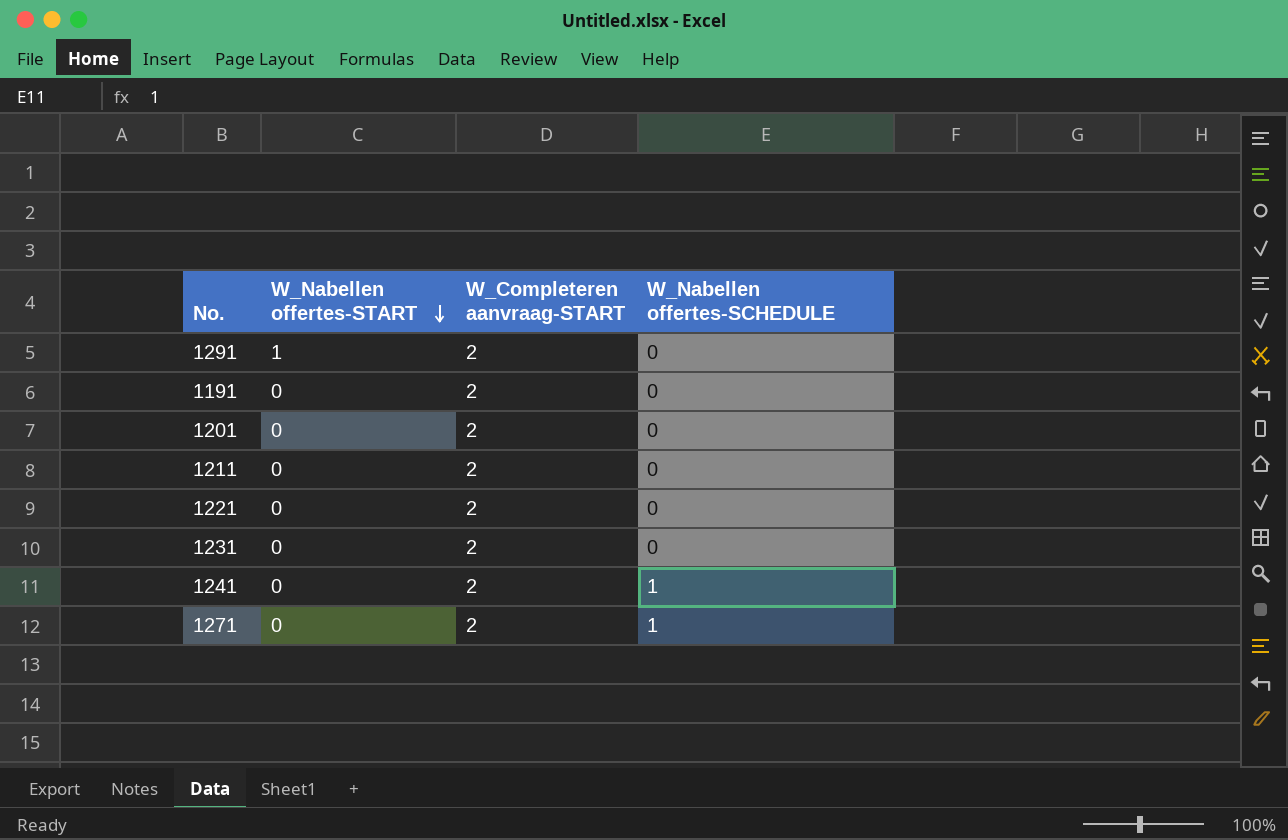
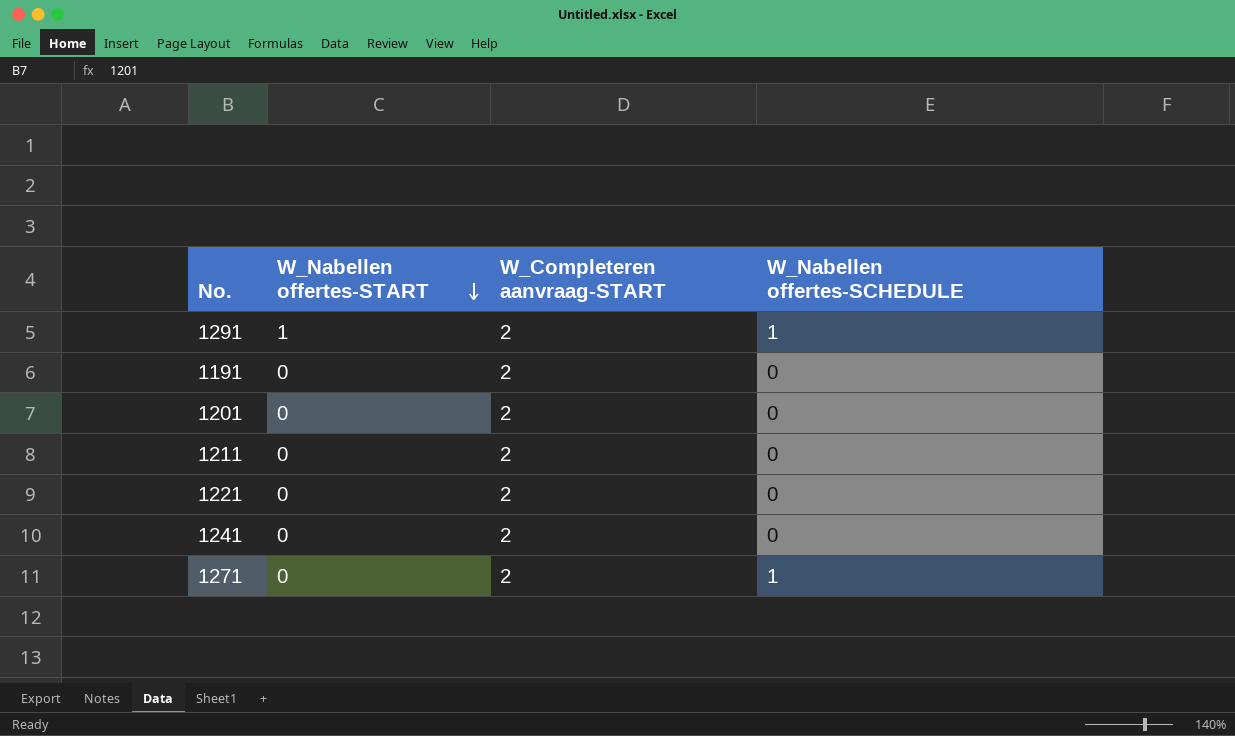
row 1231: 0 | 2 | 0 -> none
1291 | W_Nabellen offertes-SCHEDULE: 0 -> 1
1241 | W_Nabellen offertes-SCHEDULE: 1 -> 0

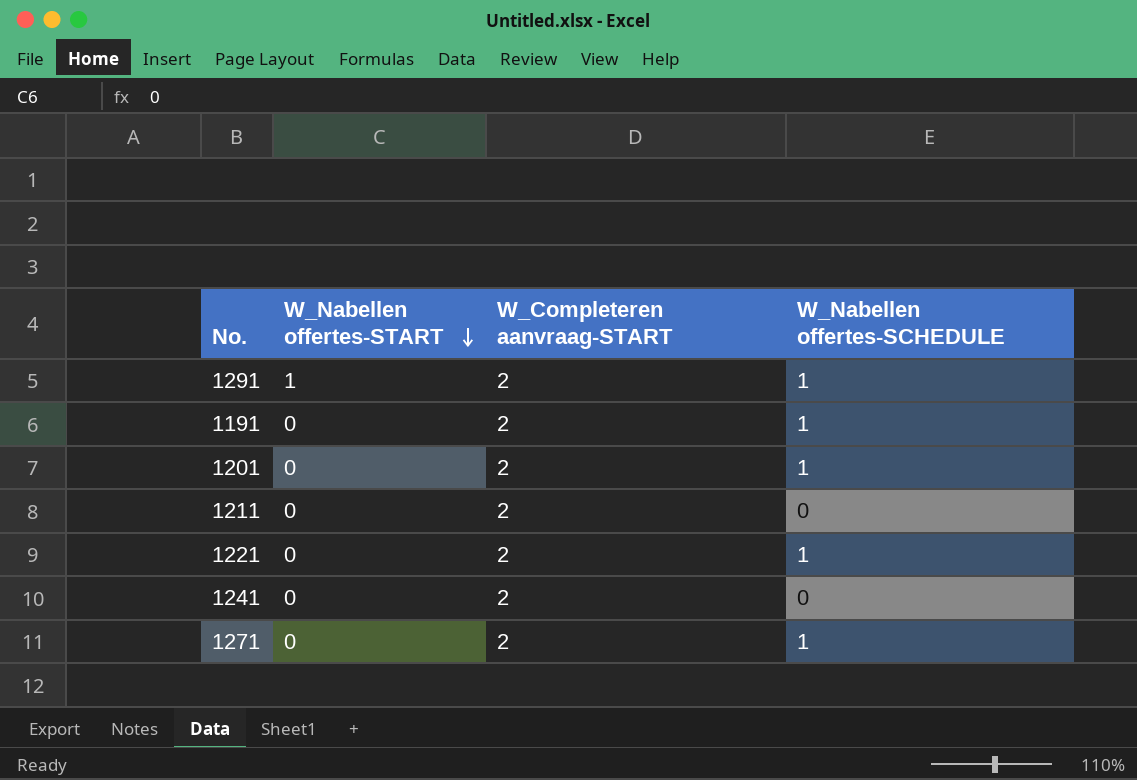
1191 | W_Nabellen offertes-SCHEDULE: 0 -> 1
1201 | W_Nabellen offertes-SCHEDULE: 0 -> 1
1221 | W_Nabellen offertes-SCHEDULE: 0 -> 1

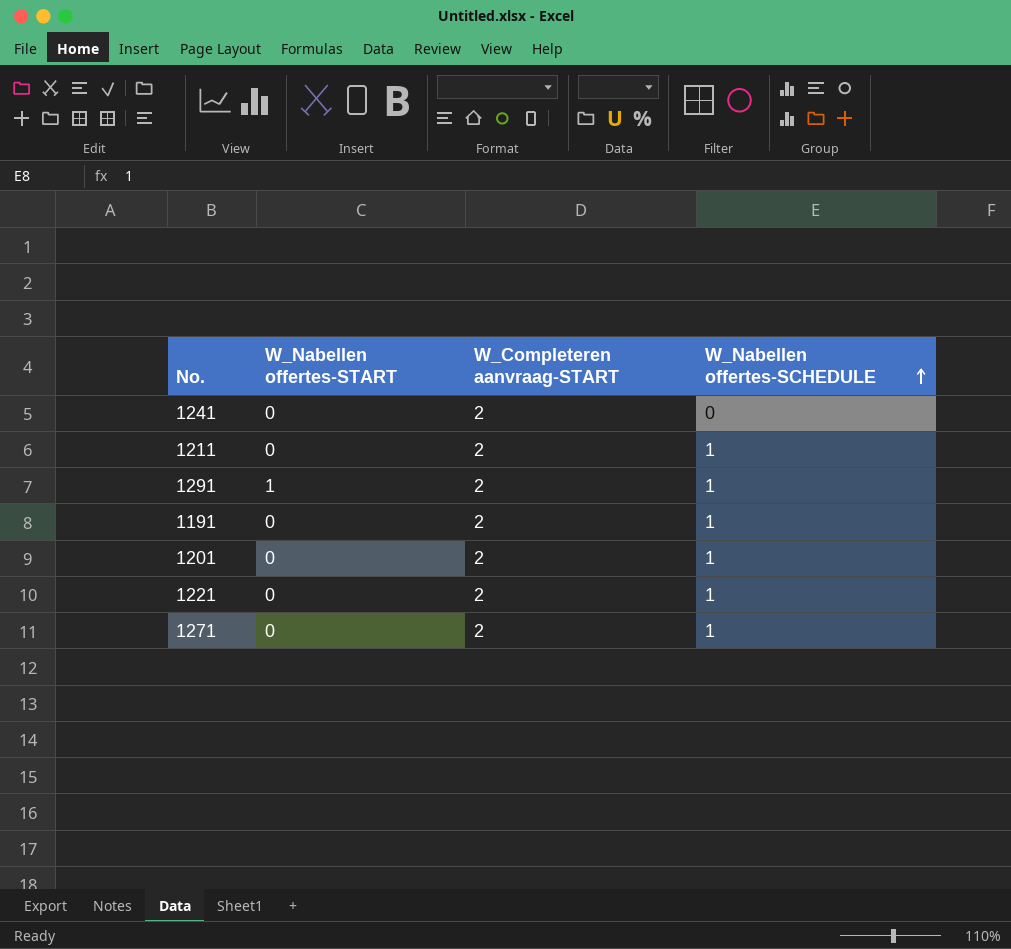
row order: W_Nabellen offertes-START descending -> W_Nabellen offertes-SCHEDULE ascending
1211 | W_Nabellen offertes-SCHEDULE: 0 -> 1

